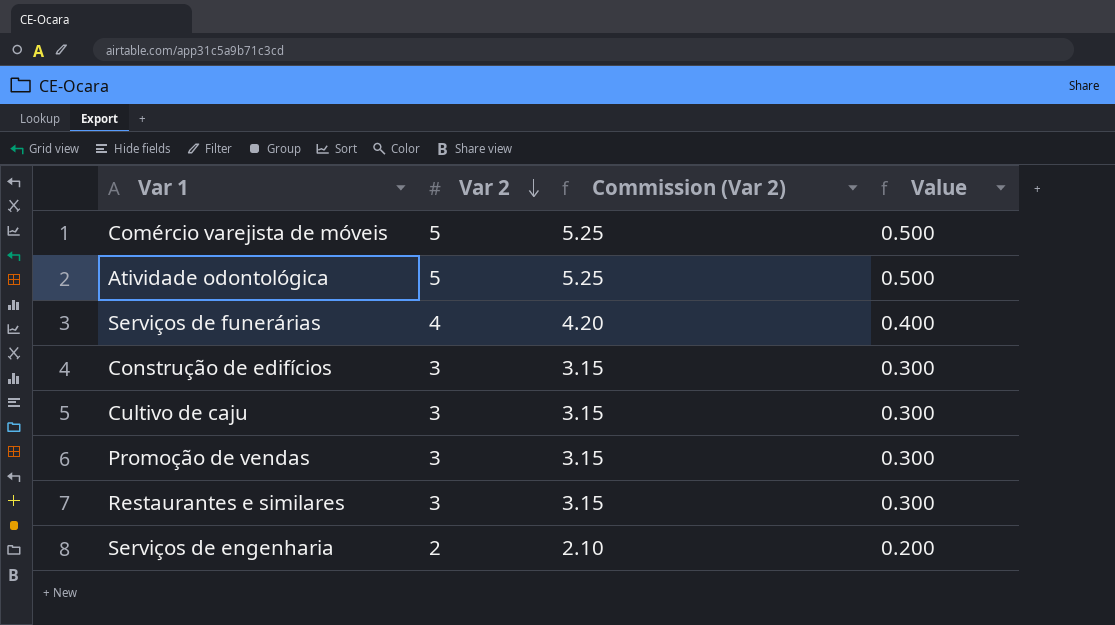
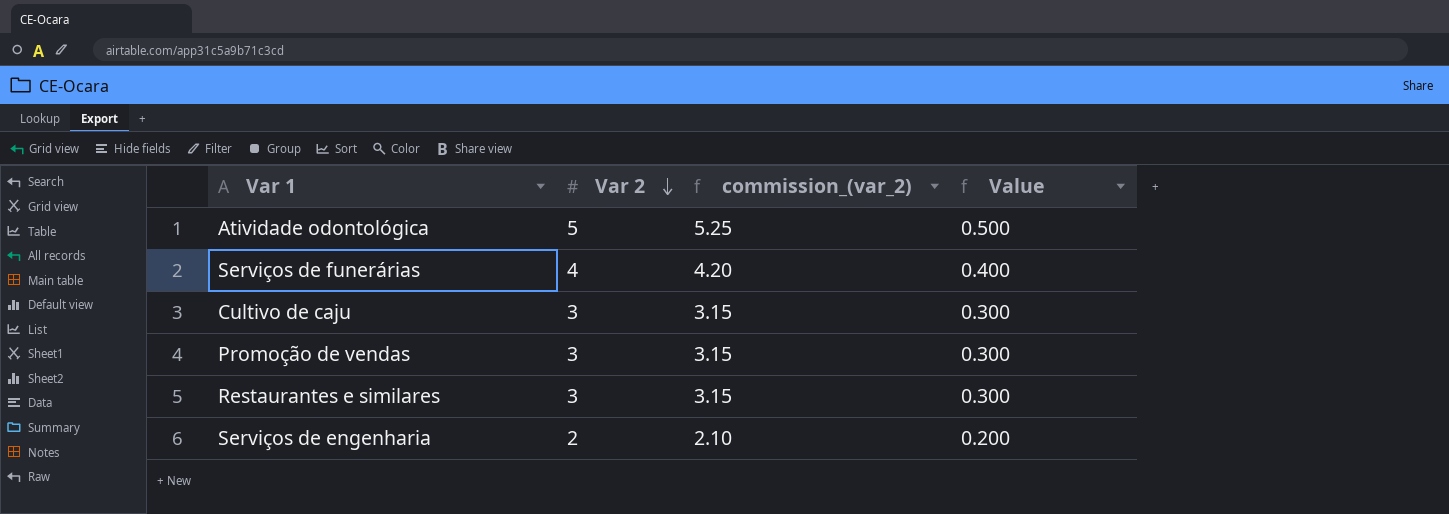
column name: Commission (Var 2) -> commission_(var_2)
row Comércio varejista de móveis: 5 | 5.25 | 0.500 -> none
row Construção de edifícios: 3 | 3.15 | 0.300 -> none

